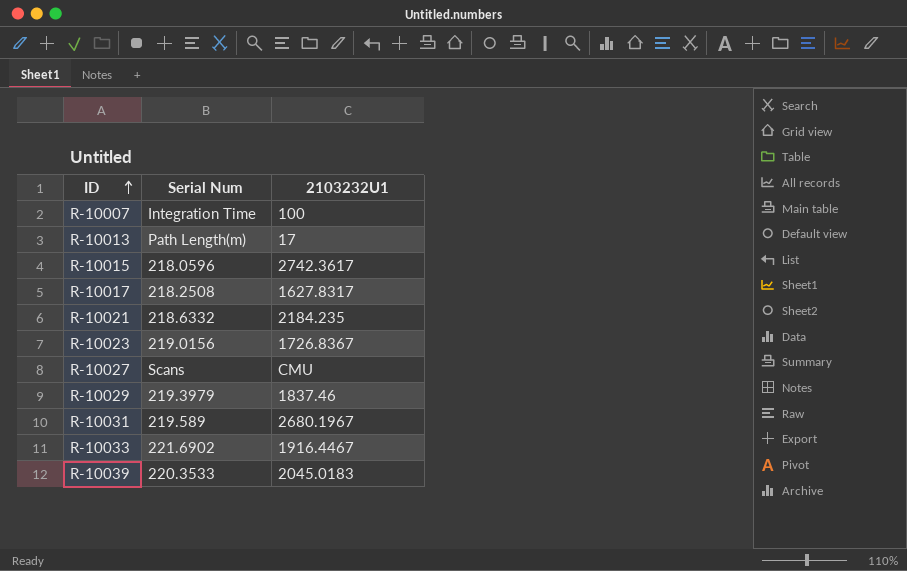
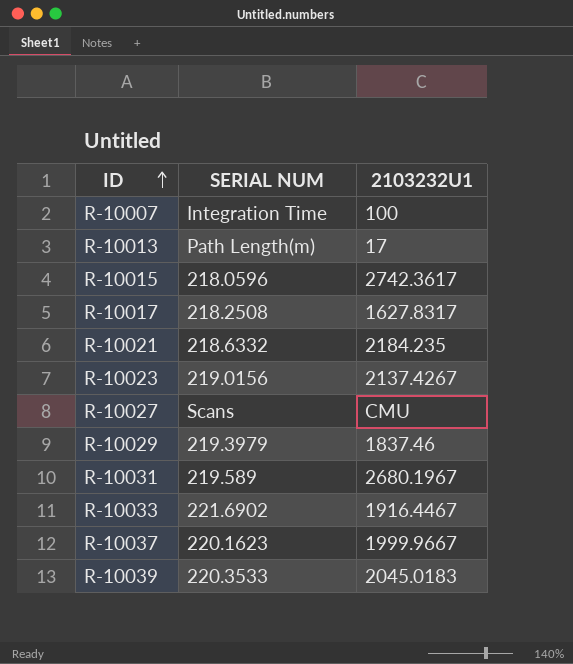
column name: Serial Num -> SERIAL NUM
R-10023 | 2103232U1: 1726.8367 -> 2137.4267
row R-10037: none -> 220.1623 | 1999.9667

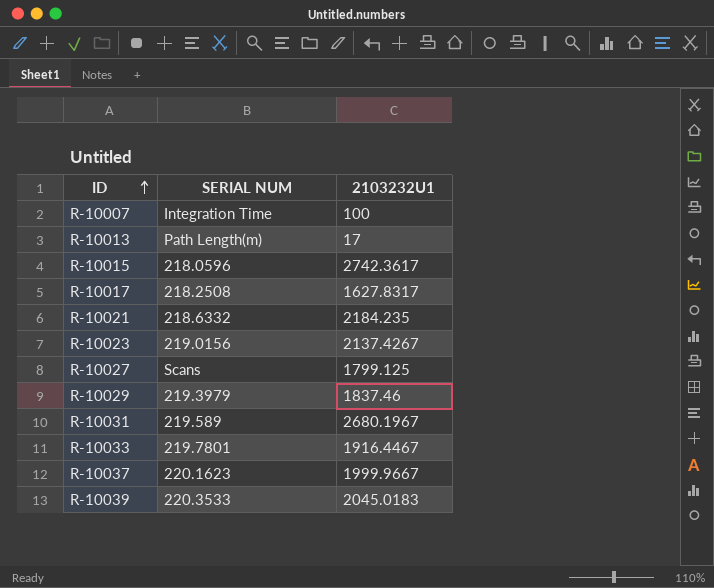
R-10027 | 2103232U1: CMU -> 1799.125
R-10033 | SERIAL NUM: 221.6902 -> 219.7801

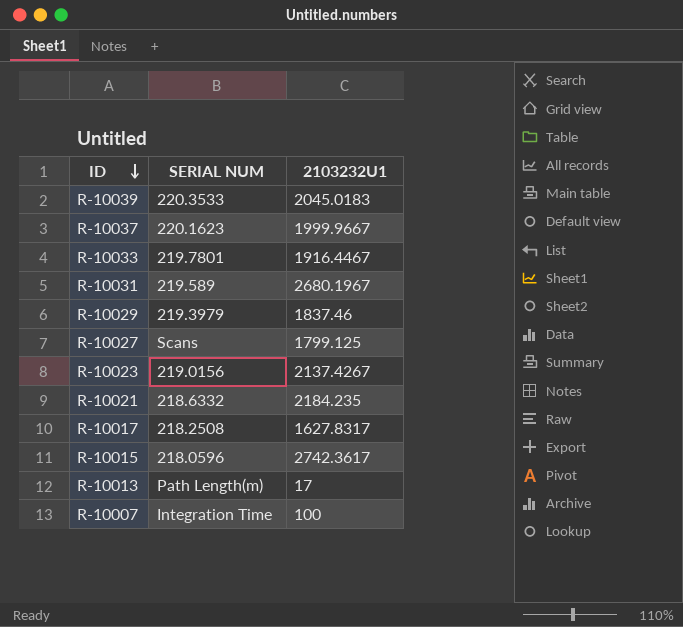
row order: ID ascending -> ID descending

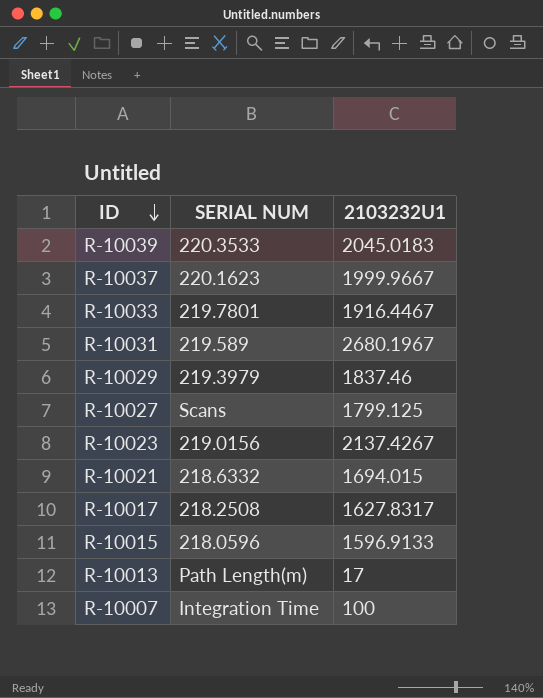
R-10021 | 2103232U1: 2184.235 -> 1694.015
R-10015 | 2103232U1: 2742.3617 -> 1596.9133

